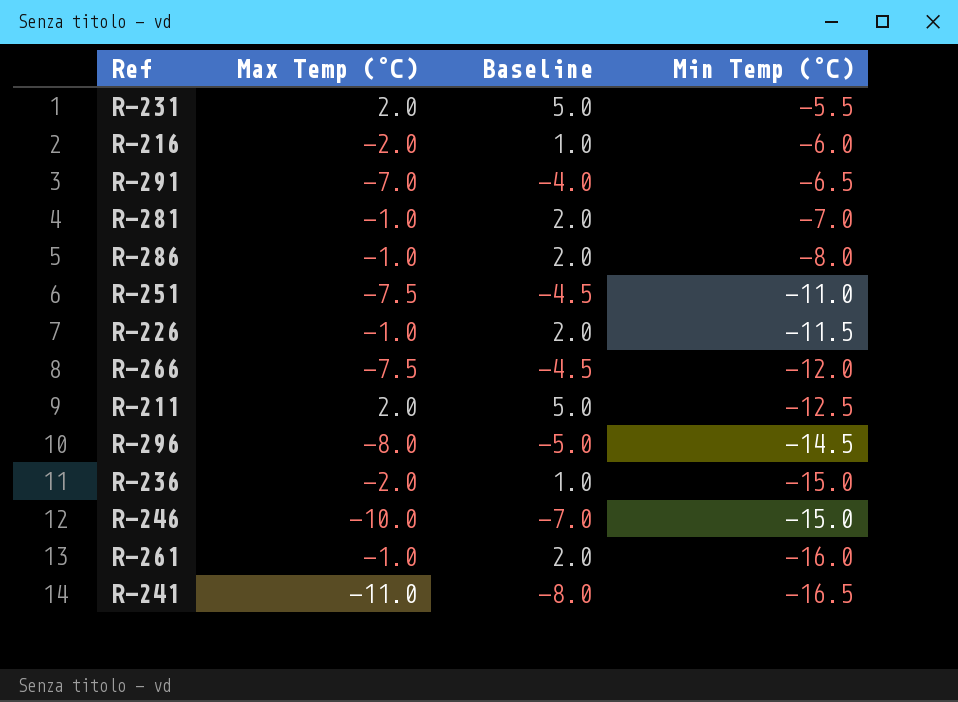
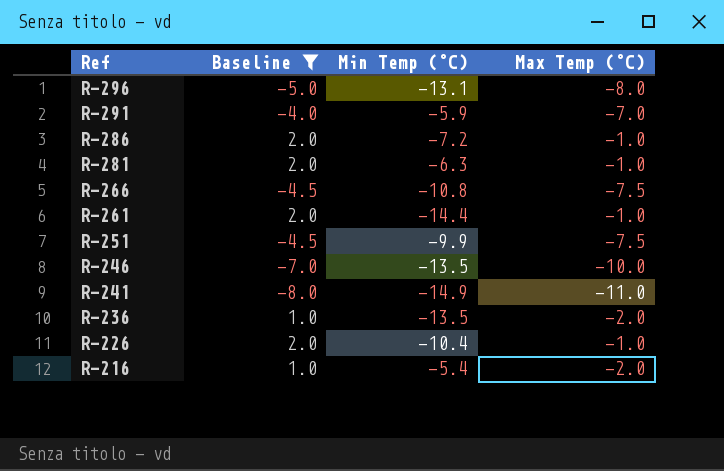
filter: none -> Baseline != 5.0
row order: Min Temp (°C) descending -> Ref descending
column Max Temp (°C) | position: 2 -> 4
R-296 | Min Temp (°C): -14.5 -> -13.1
R-291 | Min Temp (°C): -6.5 -> -5.9
R-286 | Min Temp (°C): -8.0 -> -7.2
R-281 | Min Temp (°C): -7.0 -> -6.3
R-266 | Min Temp (°C): -12.0 -> -10.8
R-261 | Min Temp (°C): -16.0 -> -14.4
R-251 | Min Temp (°C): -11.0 -> -9.9
R-246 | Min Temp (°C): -15.0 -> -13.5
R-241 | Min Temp (°C): -16.5 -> -14.9
R-236 | Min Temp (°C): -15.0 -> -13.5
R-226 | Min Temp (°C): -11.5 -> -10.4
R-216 | Min Temp (°C): -6.0 -> -5.4

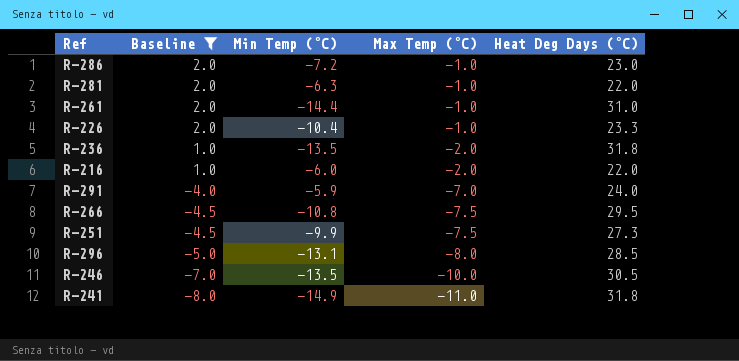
row order: Ref descending -> Baseline descending
column Heat Deg Days (°C) | position: none -> 5
R-216 | Min Temp (°C): -5.4 -> -6.0

